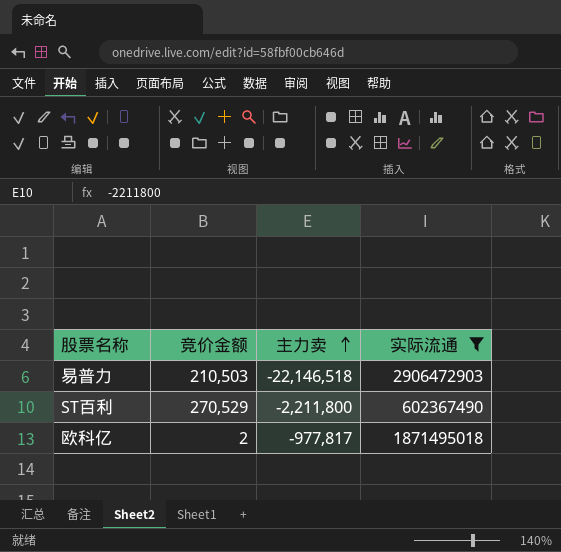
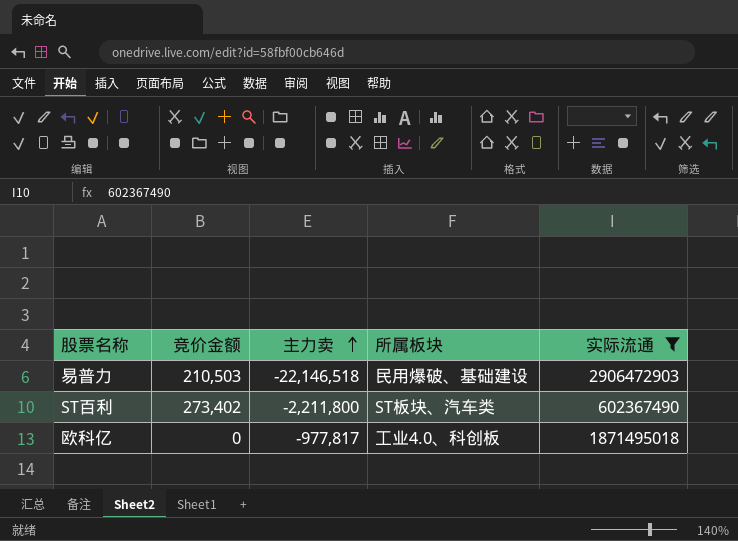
column 所属板块 | position: none -> 4
ST百利 | 竞价金额: 270,529 -> 273,402
欧科亿 | 竞价金额: 2 -> 0

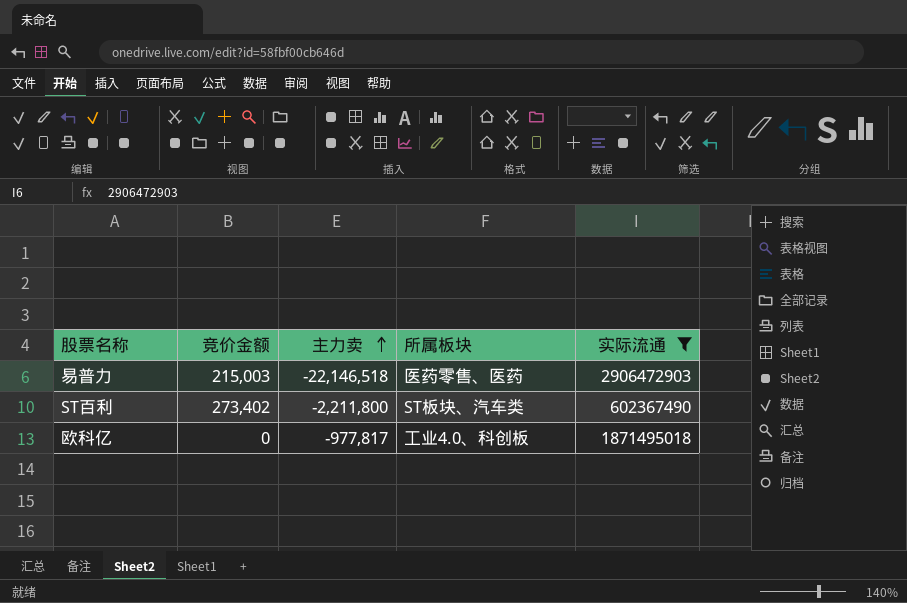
易普力 | 竞价金额: 210,503 -> 215,003
易普力 | 所属板块: 民用爆破、基础建设 -> 医药零售、医药

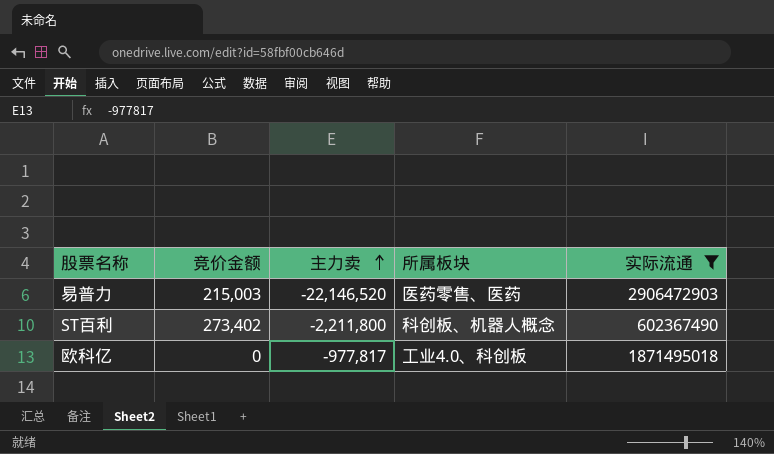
易普力 | 主力卖: -22,146,518 -> -22,146,520
ST百利 | 所属板块: ST板块、汽车类 -> 科创板、机器人概念

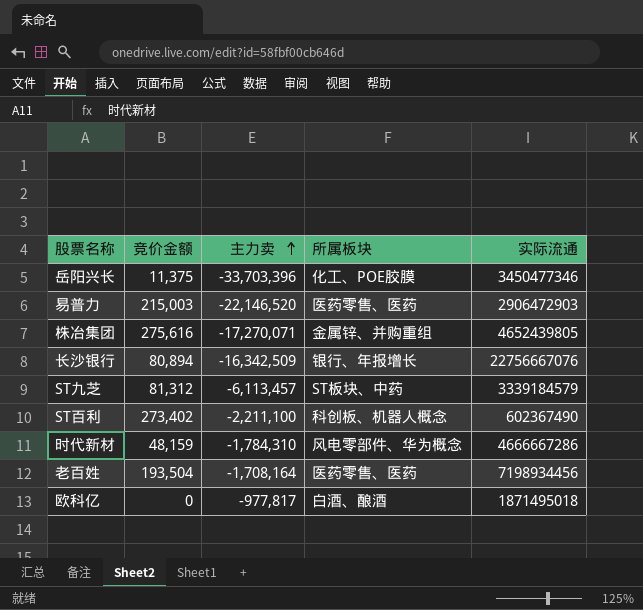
filter: 实际流通 <= 2906472903 -> none
ST百利 | 主力卖: -2,211,800 -> -2,211,100
欧科亿 | 所属板块: 工业4.0、科创板 -> 白酒、酿酒

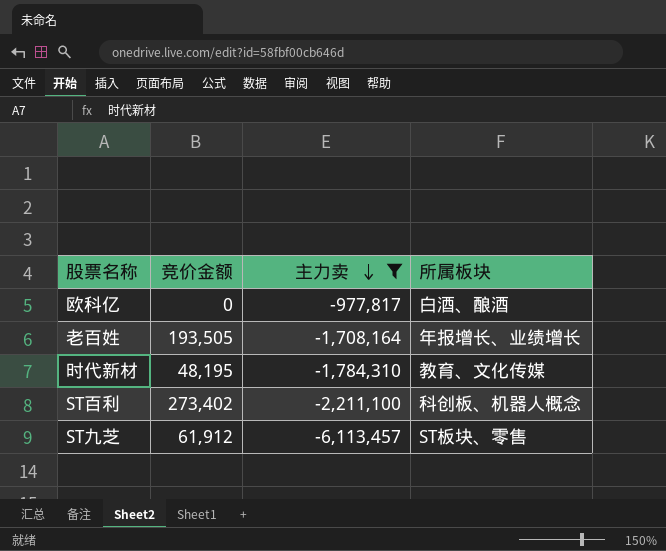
filter: none -> 主力卖 >= -6,113,457
row order: 主力卖 ascending -> 主力卖 descending
column 实际流通 | position: 5 -> none
老百姓 | 竞价金额: 193,504 -> 193,505
老百姓 | 所属板块: 医药零售、医药 -> 年报增长、业绩增长
时代新材 | 竞价金额: 48,159 -> 48,195
时代新材 | 所属板块: 风电零部件、华为概念 -> 教育、文化传媒
ST九芝 | 竞价金额: 81,312 -> 61,912
ST九芝 | 所属板块: ST板块、中药 -> ST板块、零售

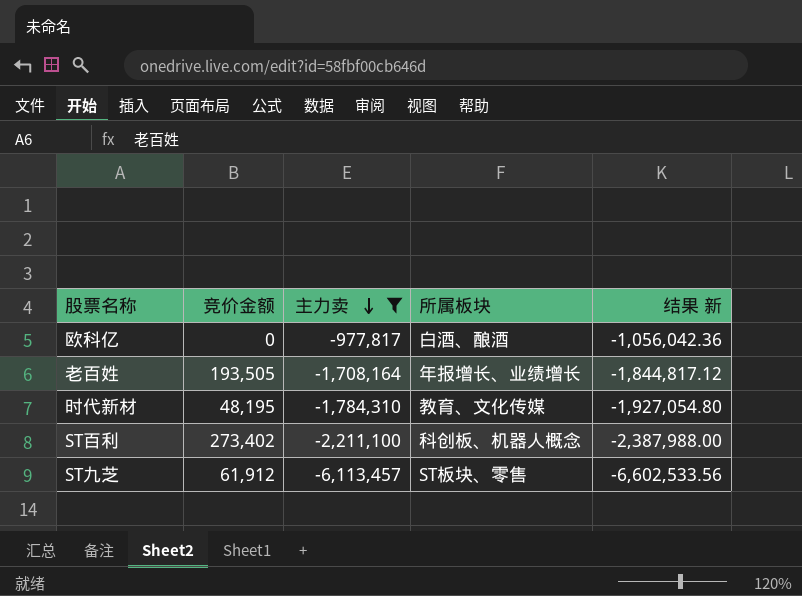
column 结果 新 | formula: none -> [主力卖] * 1.08

